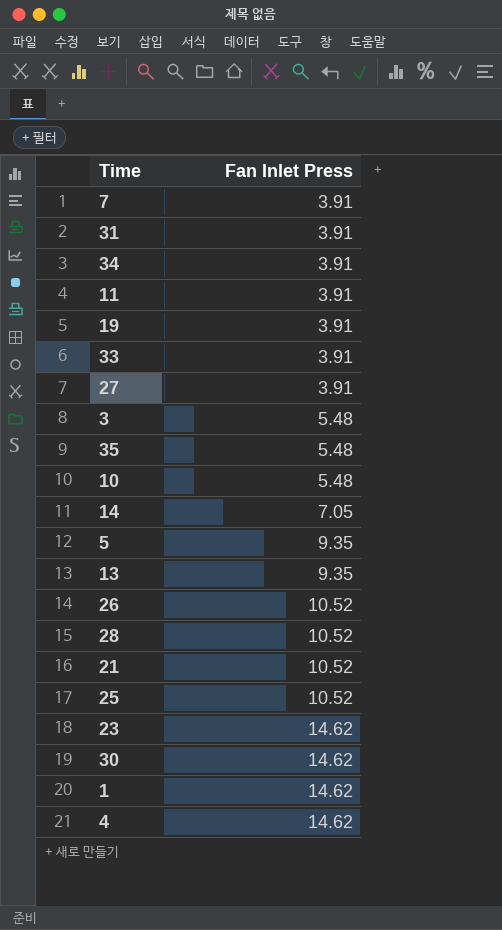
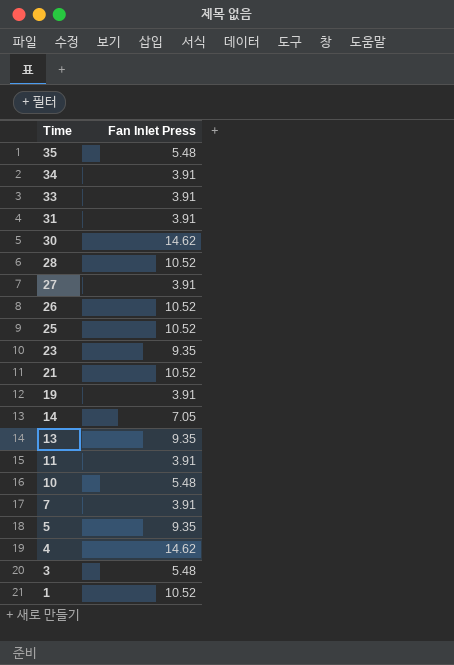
row order: Fan Inlet Press ascending -> Time descending
23 | Fan Inlet Press: 14.62 -> 9.35
1 | Fan Inlet Press: 14.62 -> 10.52

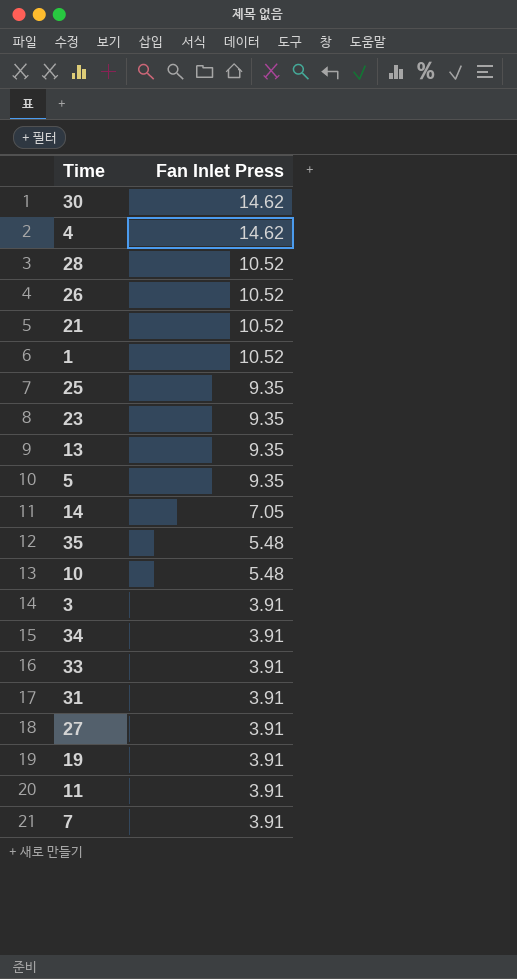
row order: Time descending -> Fan Inlet Press descending
25 | Fan Inlet Press: 10.52 -> 9.35
3 | Fan Inlet Press: 5.48 -> 3.91

